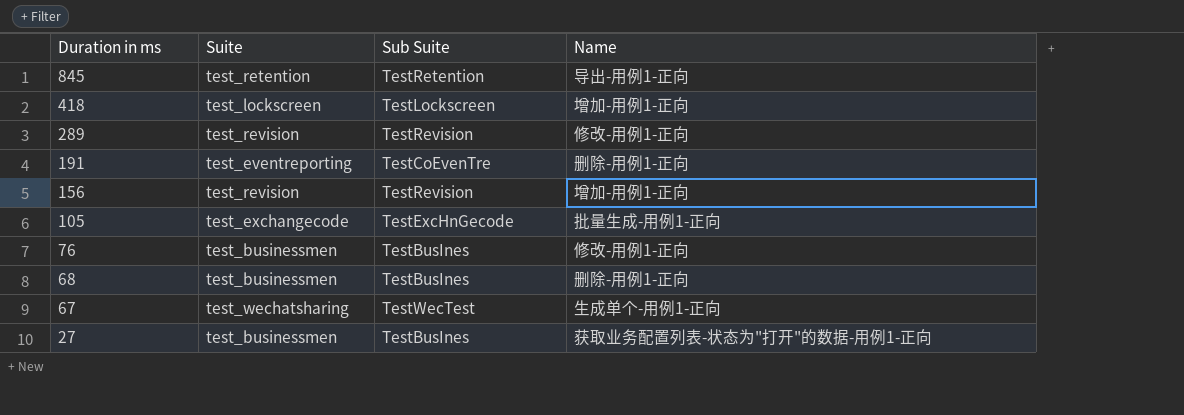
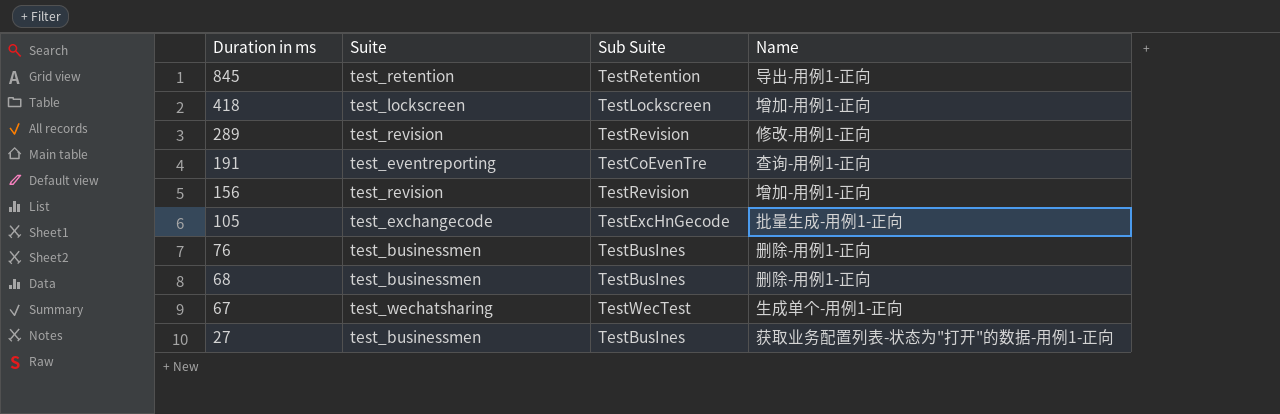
191 | Name: 删除-用例1-正向 -> 查询-用例1-正向
76 | Name: 修改-用例1-正向 -> 删除-用例1-正向

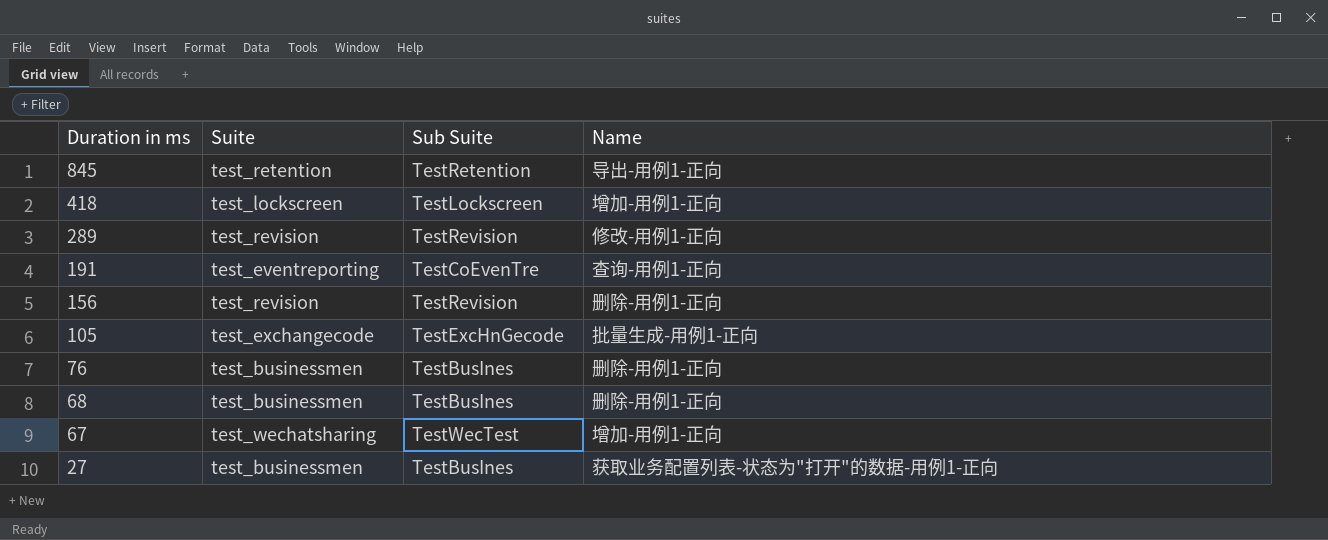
156 | Name: 增加-用例1-正向 -> 删除-用例1-正向
67 | Name: 生成单个-用例1-正向 -> 增加-用例1-正向

